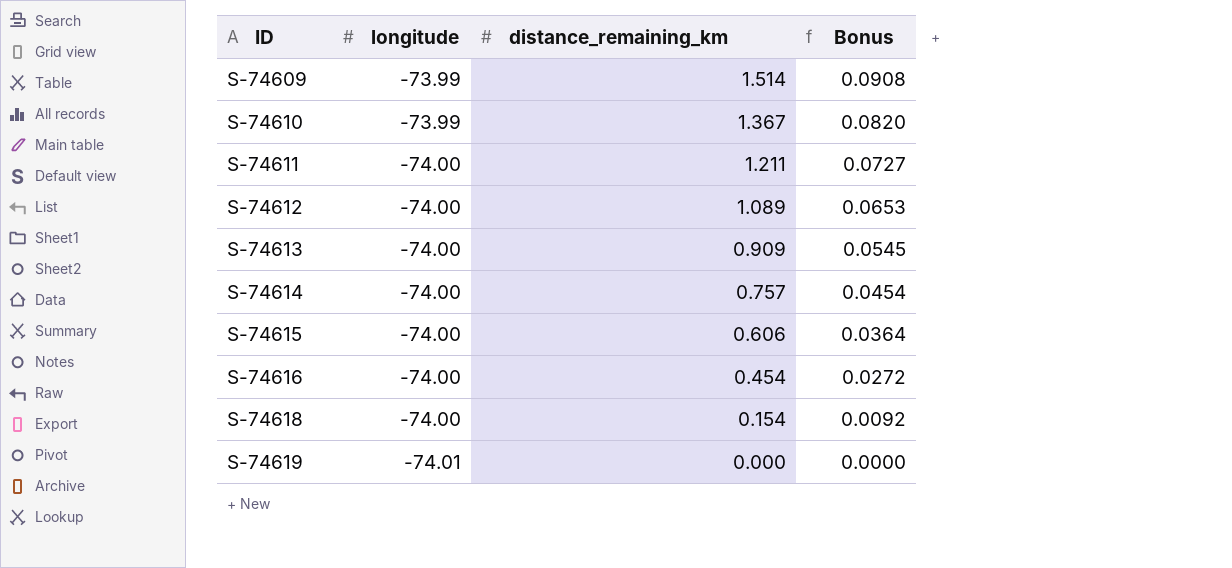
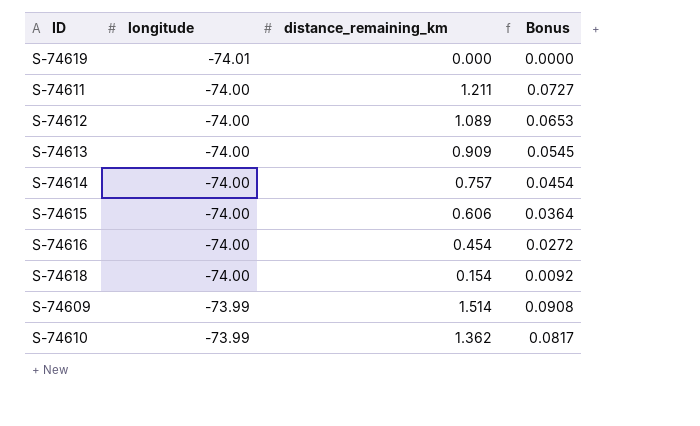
row order: ID ascending -> longitude ascending
S-74610 | distance_remaining_km: 1.367 -> 1.362
S-74610 | Bonus: 0.0820 -> 0.0817

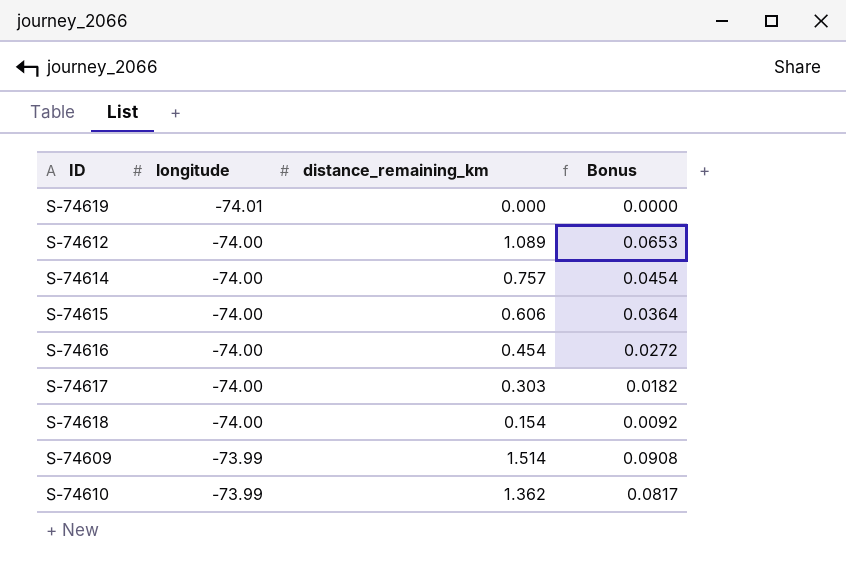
row S-74611: -74.00 | 1.211 | 0.0727 -> none
row S-74613: -74.00 | 0.909 | 0.0545 -> none
row S-74617: none -> -74.00 | 0.303 | 0.0182

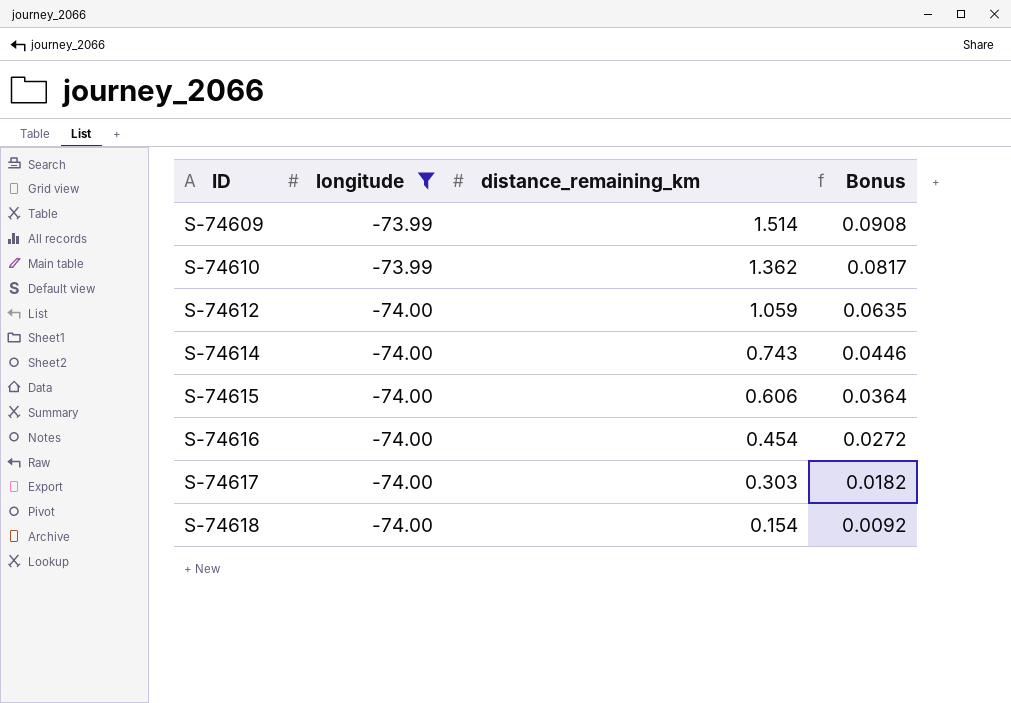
filter: none -> longitude != -74.01
row order: longitude ascending -> ID ascending
S-74612 | distance_remaining_km: 1.089 -> 1.059
S-74612 | Bonus: 0.0653 -> 0.0635
S-74614 | distance_remaining_km: 0.757 -> 0.743
S-74614 | Bonus: 0.0454 -> 0.0446

